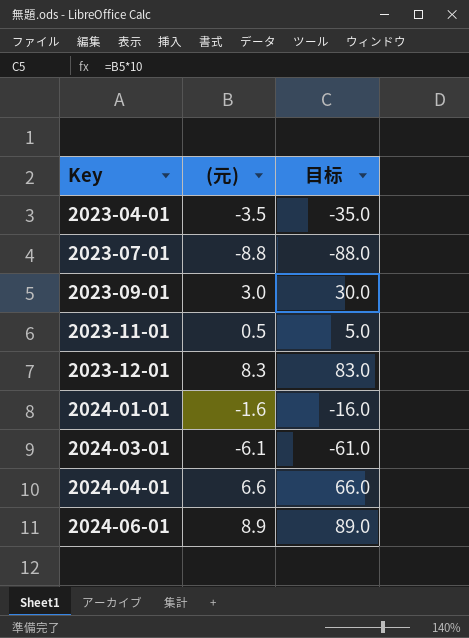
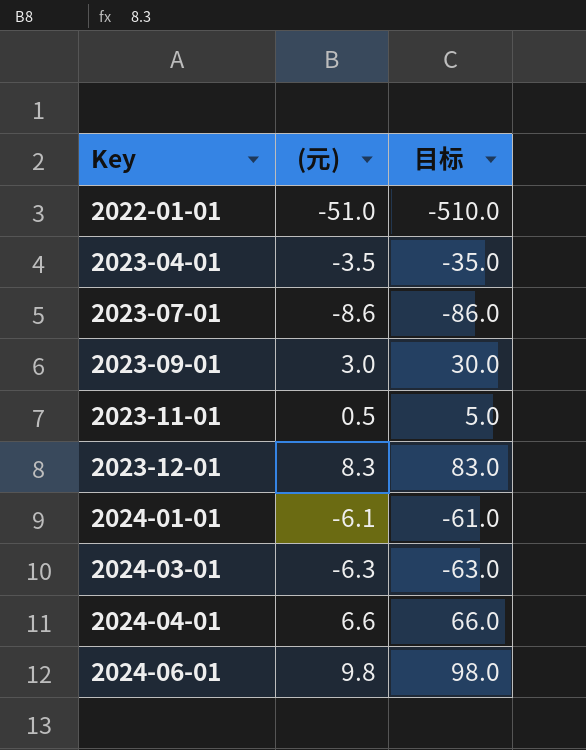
row 2022-01-01: none -> -51.0 | -510.0
2023-07-01 | (元): -8.8 -> -8.6
2023-07-01 | 目标: -88.0 -> -86.0
2024-01-01 | (元): -1.6 -> -6.1
2024-01-01 | 目标: -16.0 -> -61.0
2024-03-01 | (元): -6.1 -> -6.3
2024-03-01 | 目标: -61.0 -> -63.0
2024-06-01 | (元): 8.9 -> 9.8
2024-06-01 | 目标: 89.0 -> 98.0

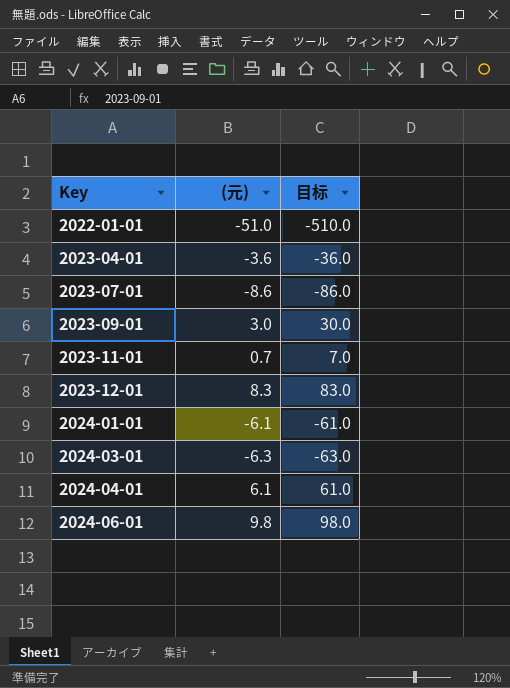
2023-04-01 | (元): -3.5 -> -3.6
2023-04-01 | 目标: -35.0 -> -36.0
2023-11-01 | (元): 0.5 -> 0.7
2023-11-01 | 目标: 5.0 -> 7.0
2024-04-01 | (元): 6.6 -> 6.1
2024-04-01 | 目标: 66.0 -> 61.0

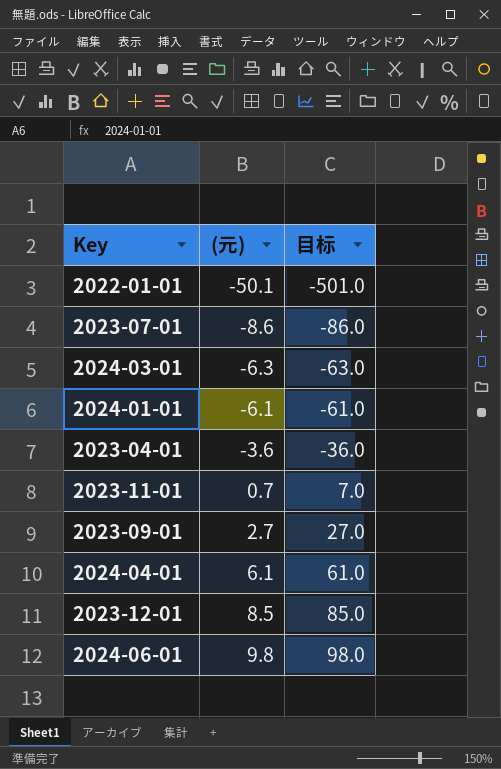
row order: Key ascending -> (元) ascending
2022-01-01 | (元): -51.0 -> -50.1
2022-01-01 | 目标: -510.0 -> -501.0
2023-09-01 | (元): 3.0 -> 2.7
2023-09-01 | 目标: 30.0 -> 27.0
2023-12-01 | (元): 8.3 -> 8.5
2023-12-01 | 目标: 83.0 -> 85.0

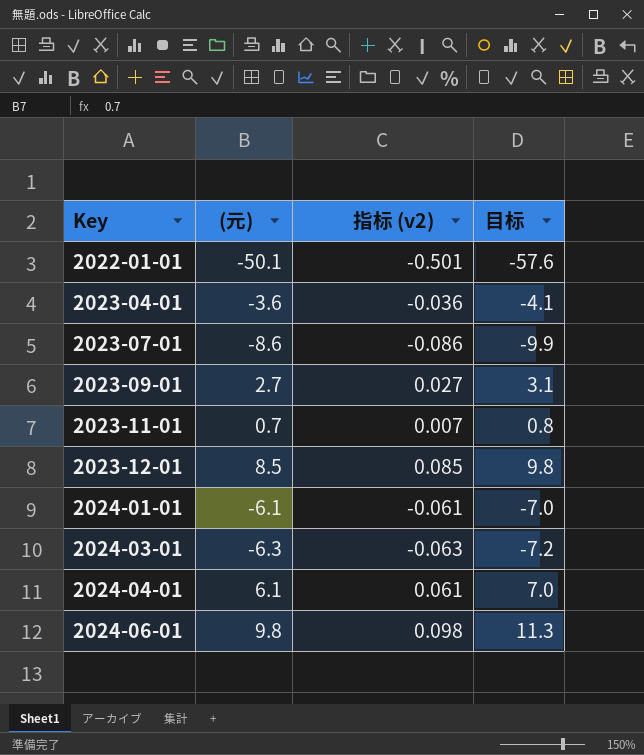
row order: (元) ascending -> Key ascending
column 指标 (v2) | formula: none -> [(元)] * 0.01
column 目标 | formula: [(元)] * 10 -> [(元)] * 1.15

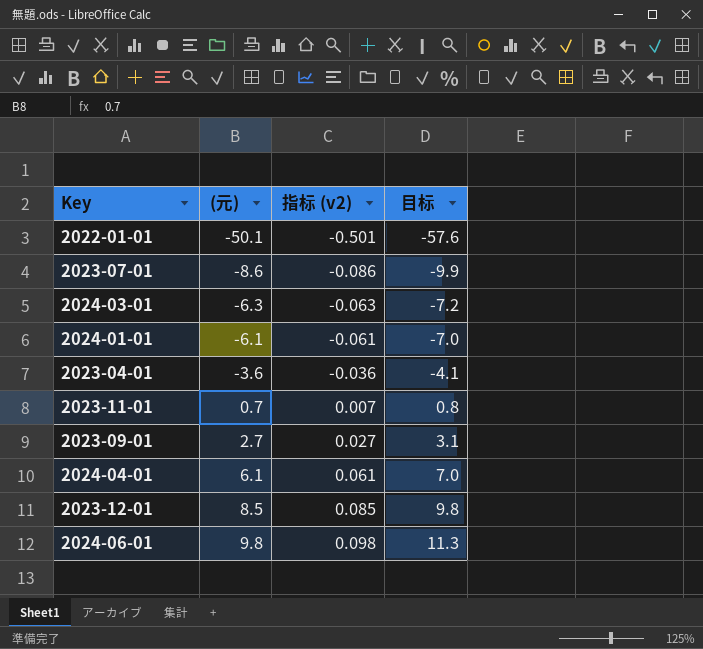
row order: Key ascending -> (元) ascending

